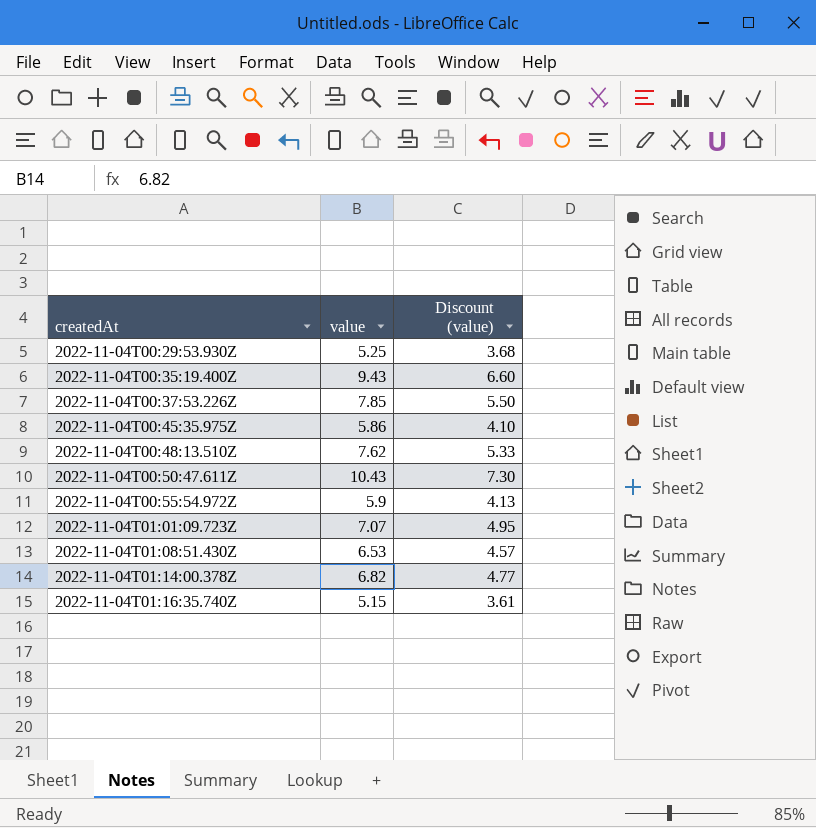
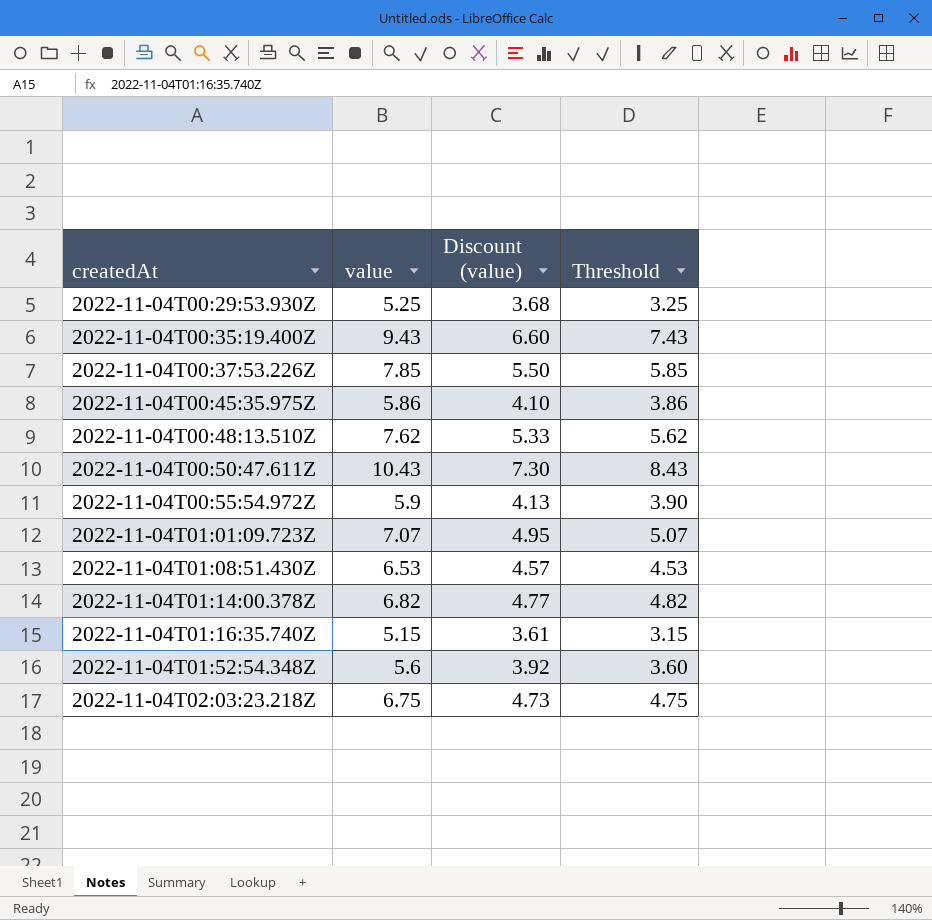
column Threshold | formula: none -> [value] - 2
row 2022-11-04T01:52:54.348Z: none -> 5.6 | 3.92 | 3.60
row 2022-11-04T02:03:23.218Z: none -> 6.75 | 4.73 | 4.75

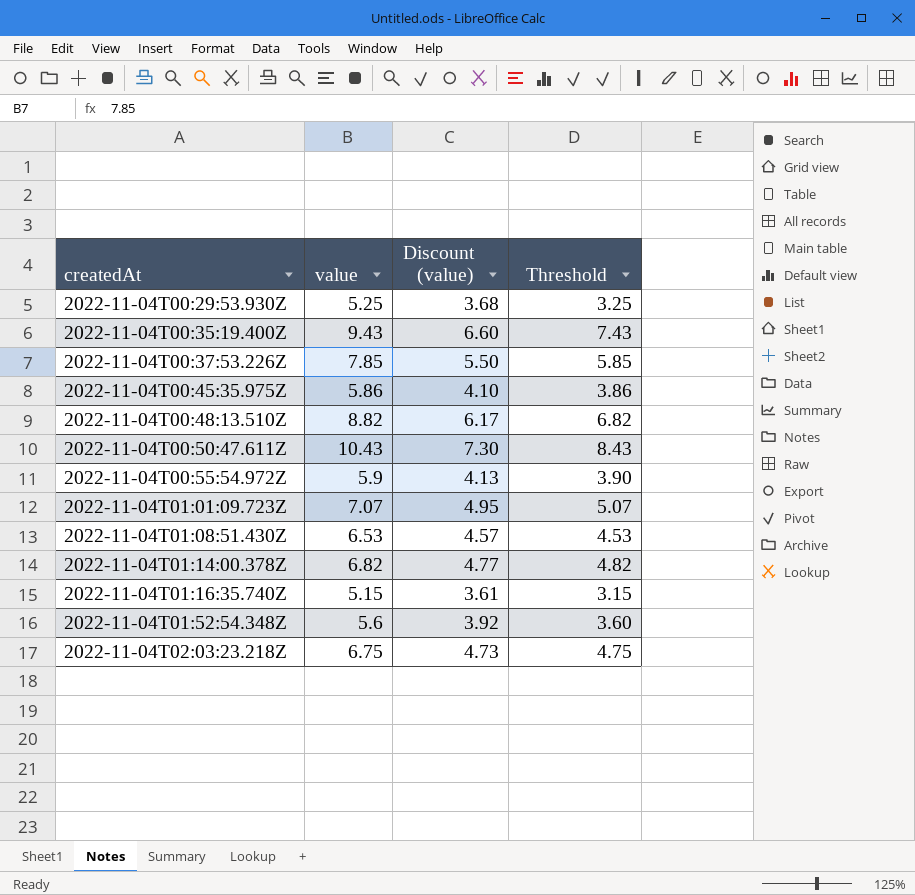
2022-11-04T00:48:13.510Z | value: 7.62 -> 8.82
2022-11-04T00:48:13.510Z | Discount (value): 5.33 -> 6.17
2022-11-04T00:48:13.510Z | Threshold: 5.62 -> 6.82

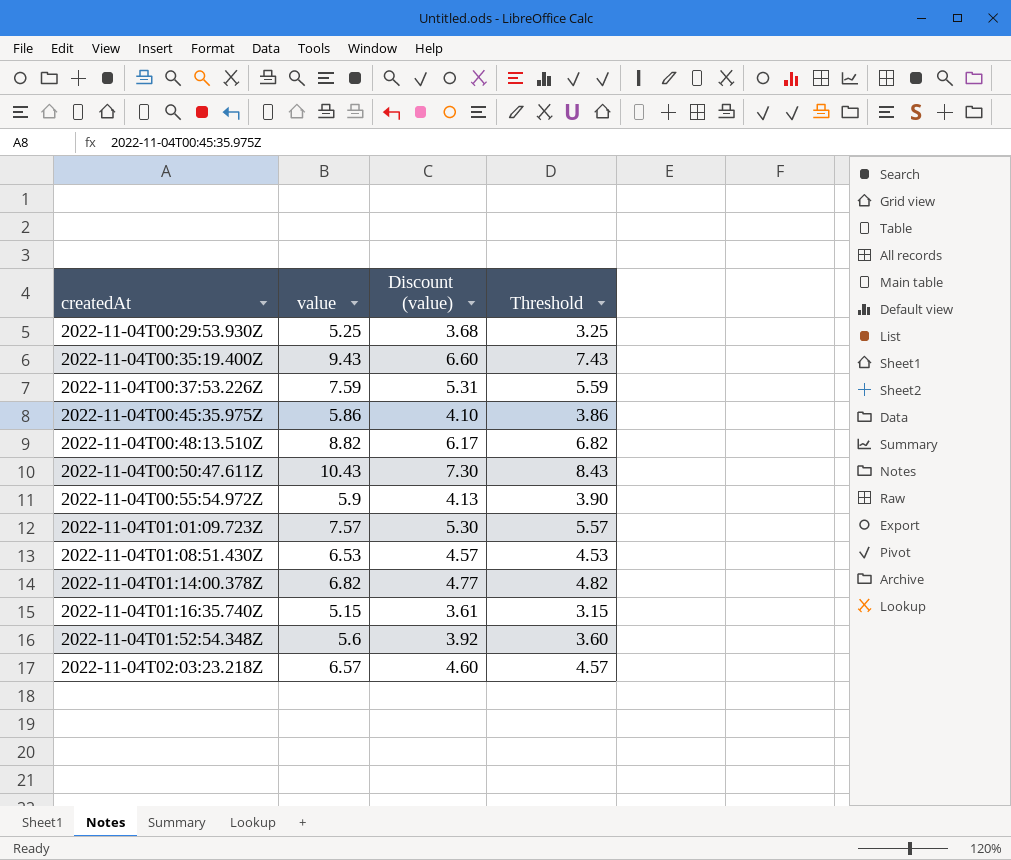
2022-11-04T00:37:53.226Z | value: 7.85 -> 7.59
2022-11-04T00:37:53.226Z | Discount (value): 5.50 -> 5.31
2022-11-04T00:37:53.226Z | Threshold: 5.85 -> 5.59
2022-11-04T01:01:09.723Z | value: 7.07 -> 7.57
2022-11-04T01:01:09.723Z | Discount (value): 4.95 -> 5.30
2022-11-04T01:01:09.723Z | Threshold: 5.07 -> 5.57
2022-11-04T02:03:23.218Z | value: 6.75 -> 6.57
2022-11-04T02:03:23.218Z | Discount (value): 4.73 -> 4.60
2022-11-04T02:03:23.218Z | Threshold: 4.75 -> 4.57

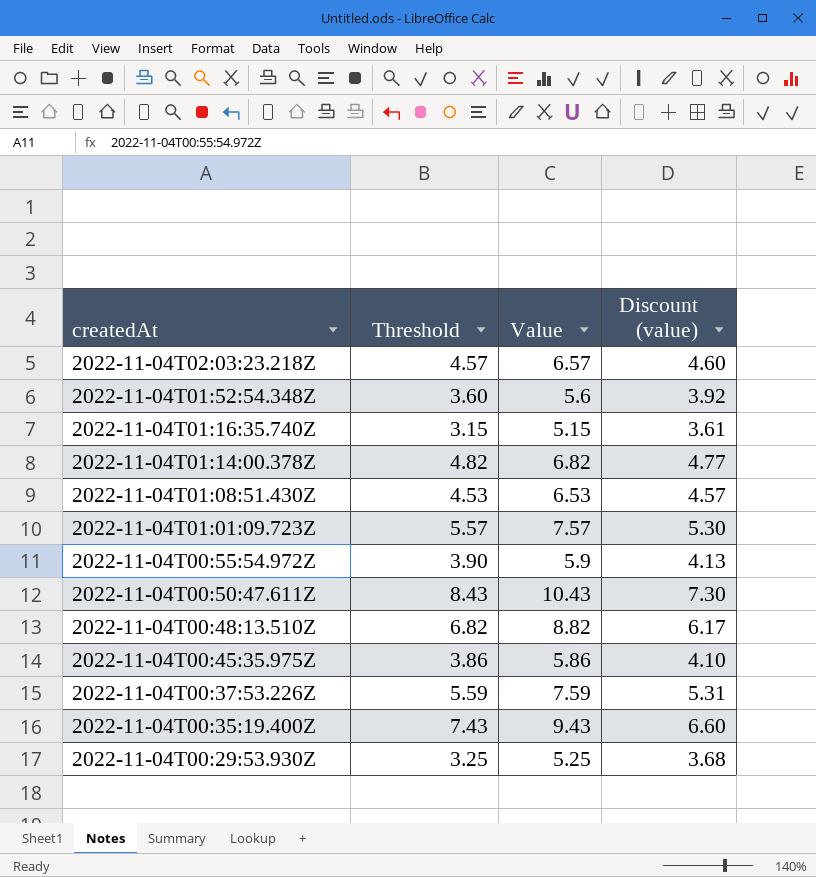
row order: createdAt ascending -> createdAt descending
column Threshold | position: 4 -> 2
column name: value -> Value

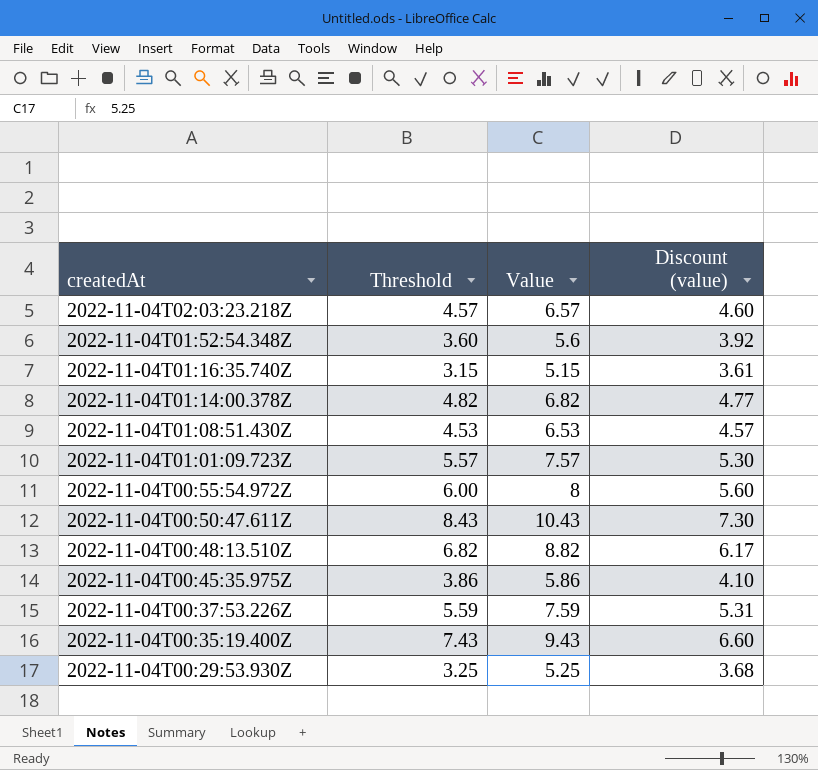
2022-11-04T00:55:54.972Z | Threshold: 3.90 -> 6.00
2022-11-04T00:55:54.972Z | Value: 5.9 -> 8
2022-11-04T00:55:54.972Z | Discount (value): 4.13 -> 5.60

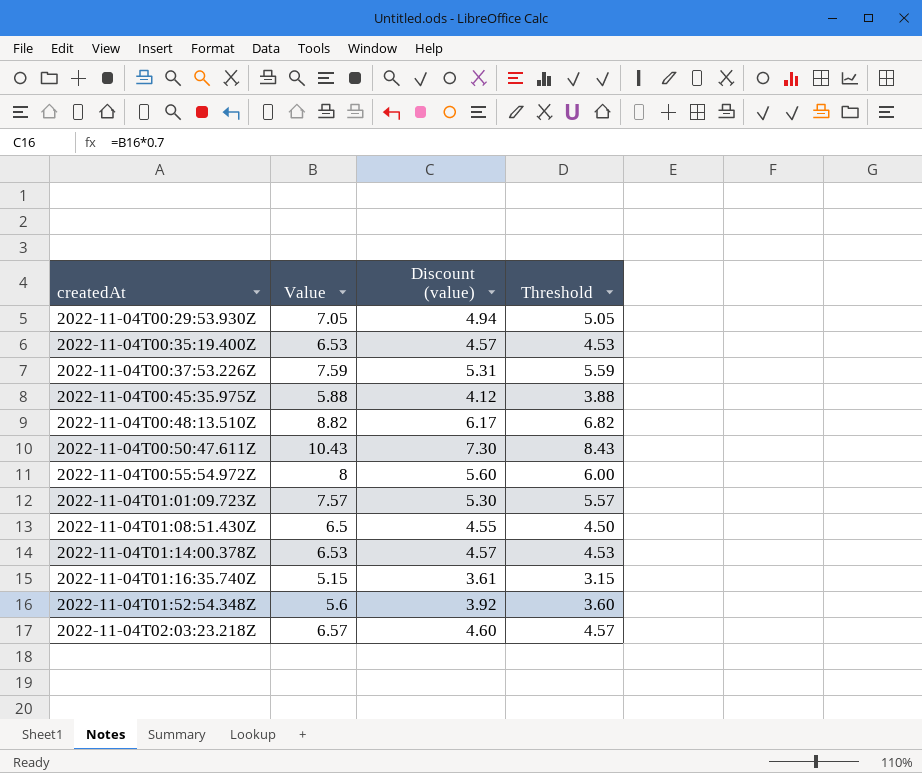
row order: createdAt descending -> createdAt ascending
column Threshold | position: 2 -> 4
2022-11-04T00:29:53.930Z | Value: 5.25 -> 7.05
2022-11-04T00:29:53.930Z | Discount (value): 3.68 -> 4.94
2022-11-04T00:29:53.930Z | Threshold: 3.25 -> 5.05
2022-11-04T00:35:19.400Z | Value: 9.43 -> 6.53
2022-11-04T00:35:19.400Z | Discount (value): 6.60 -> 4.57
2022-11-04T00:35:19.400Z | Threshold: 7.43 -> 4.53
2022-11-04T00:45:35.975Z | Value: 5.86 -> 5.88
2022-11-04T00:45:35.975Z | Discount (value): 4.10 -> 4.12
2022-11-04T00:45:35.975Z | Threshold: 3.86 -> 3.88
2022-11-04T01:08:51.430Z | Value: 6.53 -> 6.5
2022-11-04T01:08:51.430Z | Discount (value): 4.57 -> 4.55
2022-11-04T01:08:51.430Z | Threshold: 4.53 -> 4.50
2022-11-04T01:14:00.378Z | Value: 6.82 -> 6.53
2022-11-04T01:14:00.378Z | Discount (value): 4.77 -> 4.57
2022-11-04T01:14:00.378Z | Threshold: 4.82 -> 4.53

